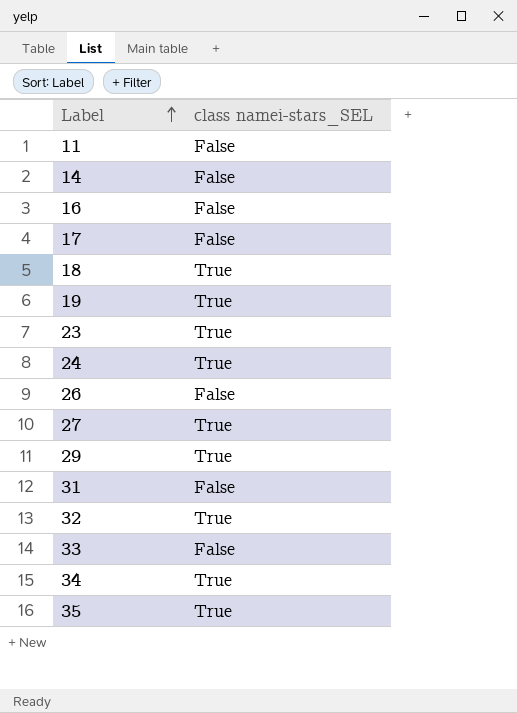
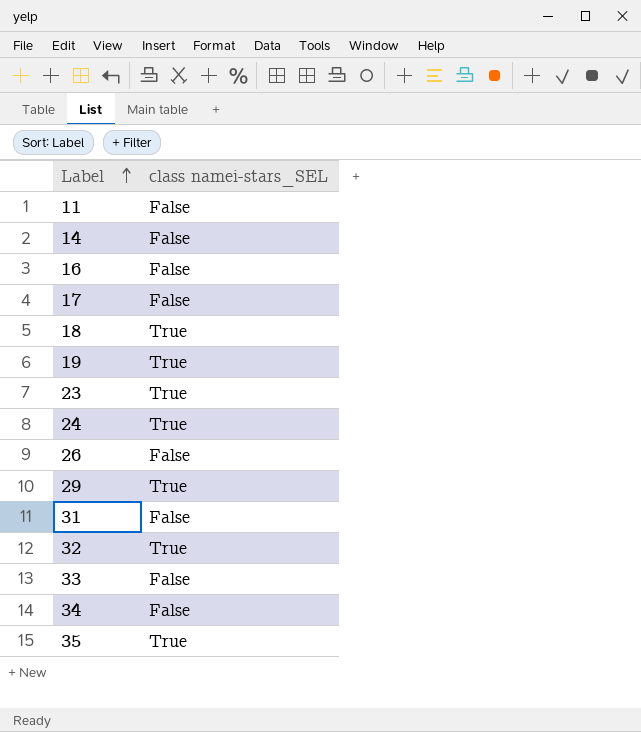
row 27: True -> none
34 | class namei-stars_SEL: True -> False

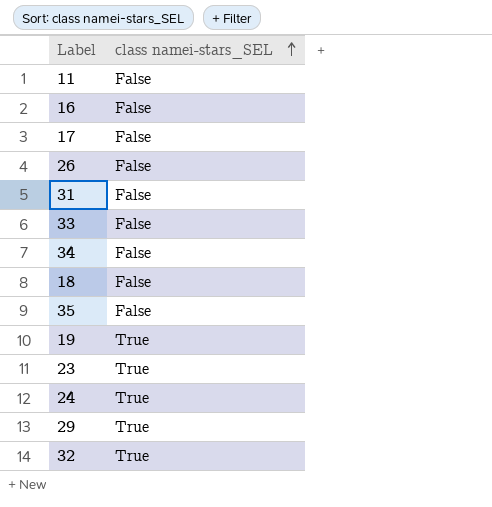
row order: Label ascending -> class namei-stars_SEL ascending
row 14: False -> none
18 | class namei-stars_SEL: True -> False
35 | class namei-stars_SEL: True -> False

